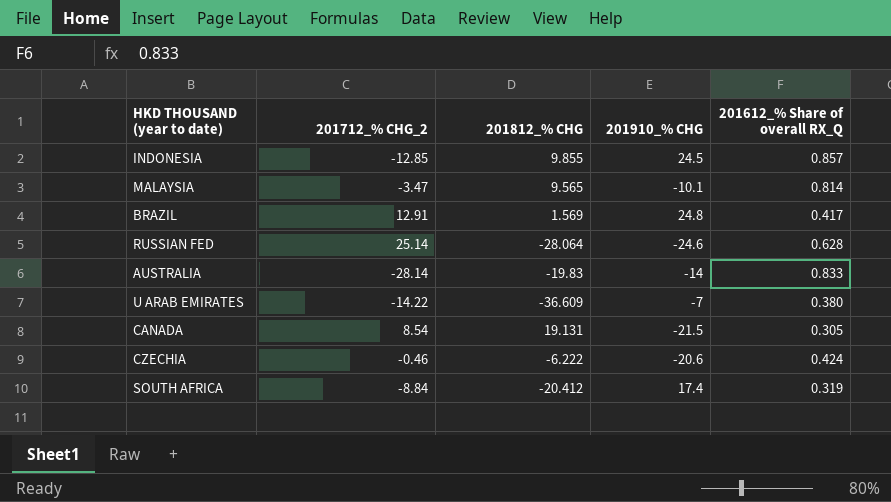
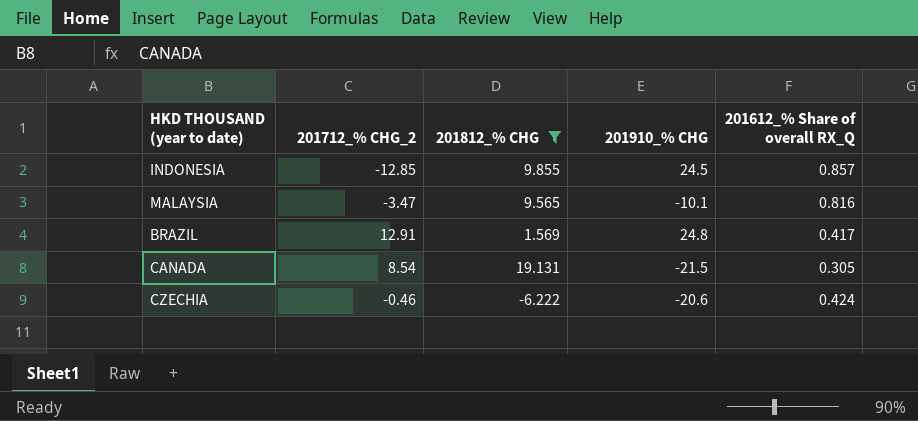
filter: none -> 201812_% CHG >= -6.222
MALAYSIA | 201612_% Share of overall RX_Q: 0.814 -> 0.816

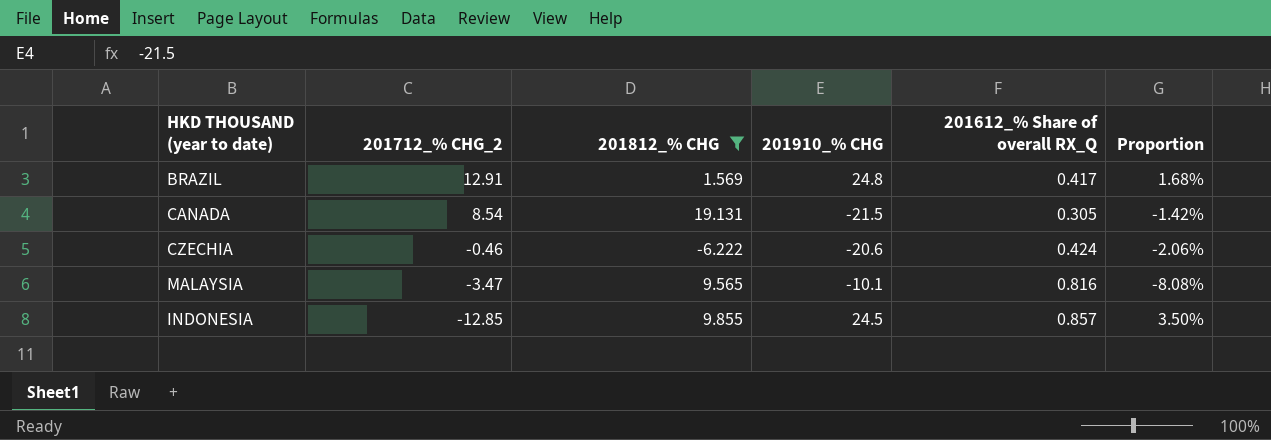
row order: none -> 201712_% CHG_2 descending
column Proportion | formula: none -> [201612_% Share of overall RX_Q] / [201910_% CHG]

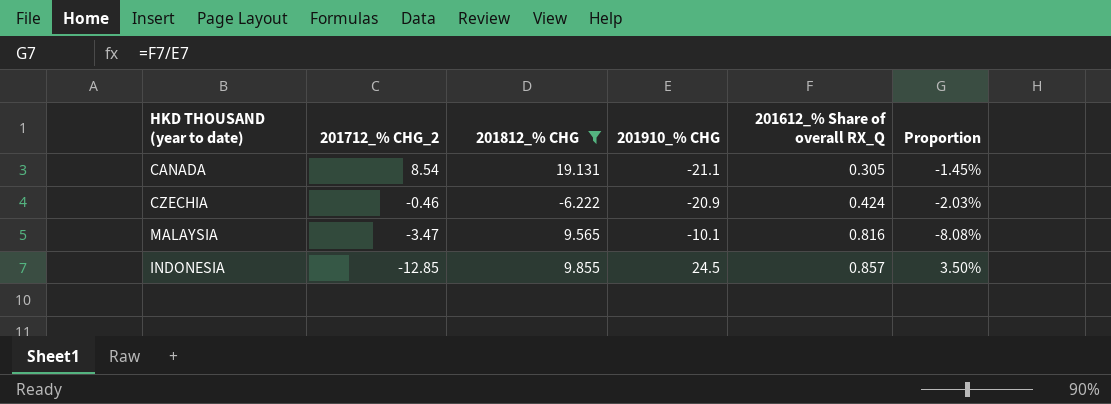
row BRAZIL: 12.91 | 1.569 | 24.8 | 0.417 | 1.68% -> none
CANADA | 201910_% CHG: -21.5 -> -21.1
CANADA | Proportion: -1.42% -> -1.45%
CZECHIA | 201910_% CHG: -20.6 -> -20.9
CZECHIA | Proportion: -2.06% -> -2.03%

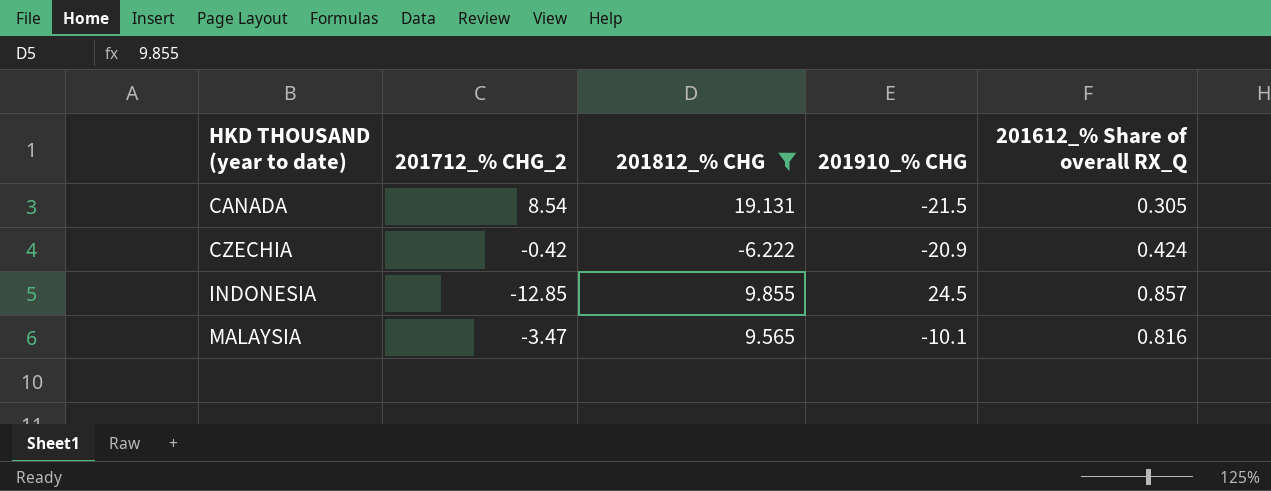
row order: 201712_% CHG_2 descending -> HKD THOUSAND (year to date) ascending
column Proportion | formula: [201612_% Share of overall RX_Q] / [201910_% CHG] -> none
CANADA | 201910_% CHG: -21.1 -> -21.5
CZECHIA | 201712_% CHG_2: -0.46 -> -0.42

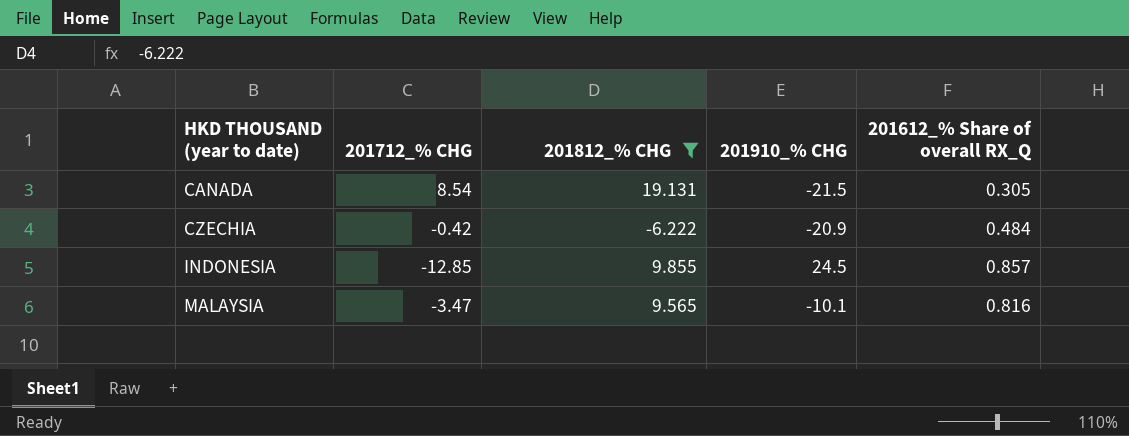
column name: 201712_% CHG_2 -> 201712_% CHG
CZECHIA | 201612_% Share of overall RX_Q: 0.424 -> 0.484

